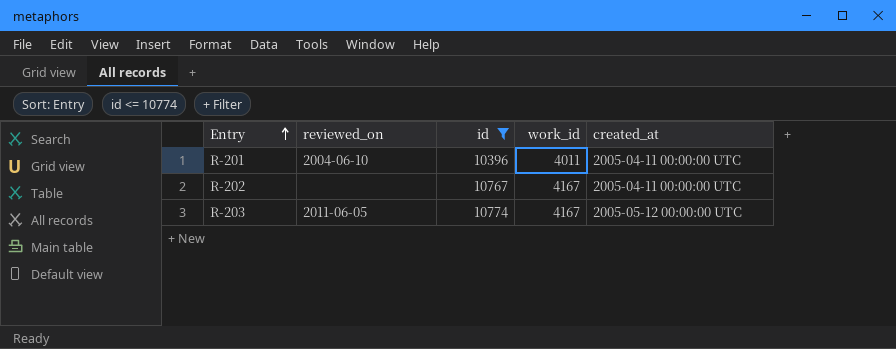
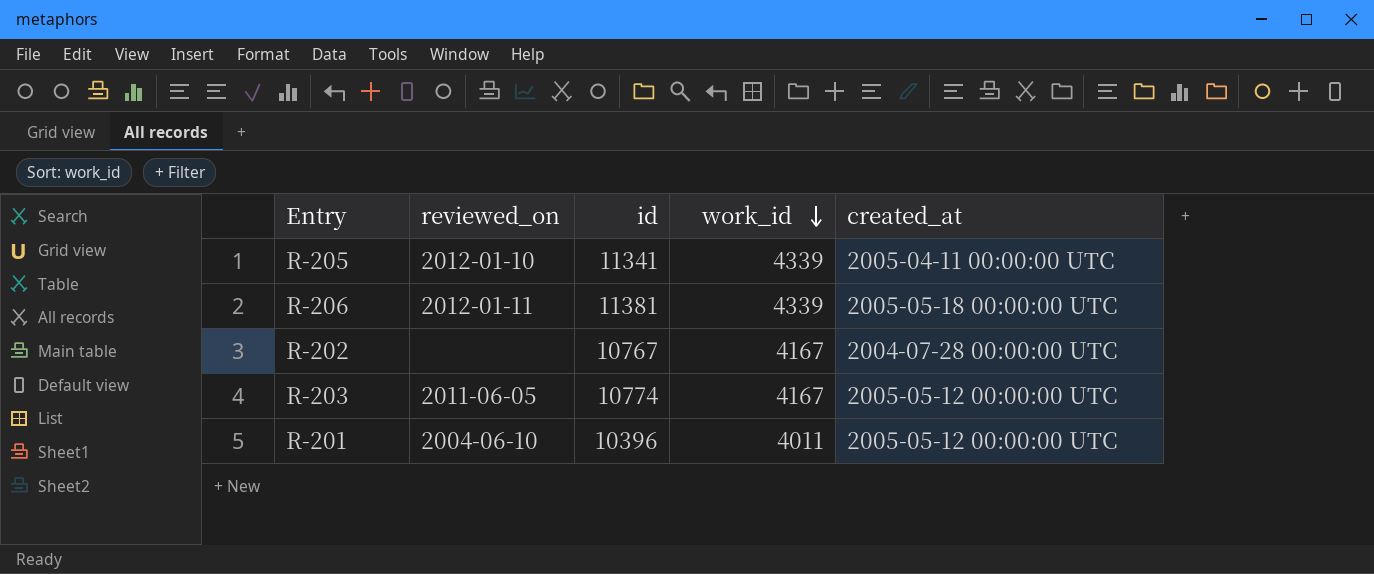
filter: id <= 10774 -> none
row order: Entry ascending -> work_id descending
R-202 | created_at: 2005-04-11 00:00:00 UTC -> 2004-07-28 00:00:00 UTC
R-201 | created_at: 2005-04-11 00:00:00 UTC -> 2005-05-12 00:00:00 UTC

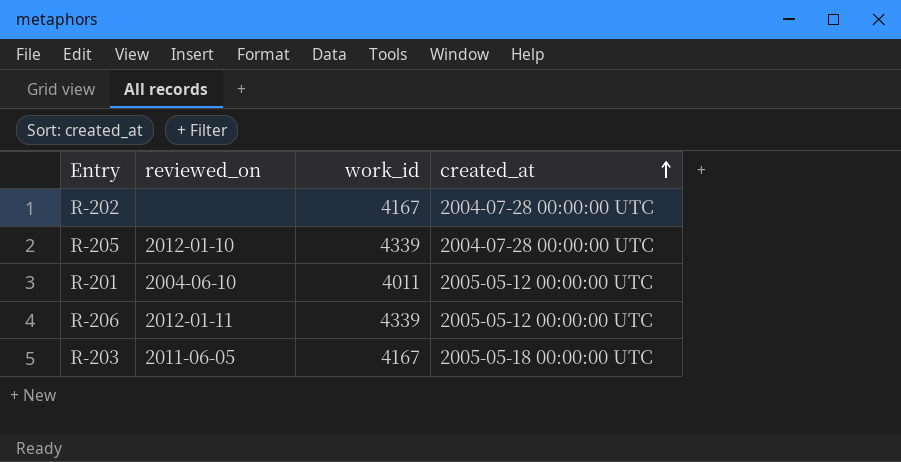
row order: work_id descending -> created_at ascending
column id | position: 3 -> none
R-205 | created_at: 2005-04-11 00:00:00 UTC -> 2004-07-28 00:00:00 UTC
R-206 | created_at: 2005-05-18 00:00:00 UTC -> 2005-05-12 00:00:00 UTC
R-203 | created_at: 2005-05-12 00:00:00 UTC -> 2005-05-18 00:00:00 UTC

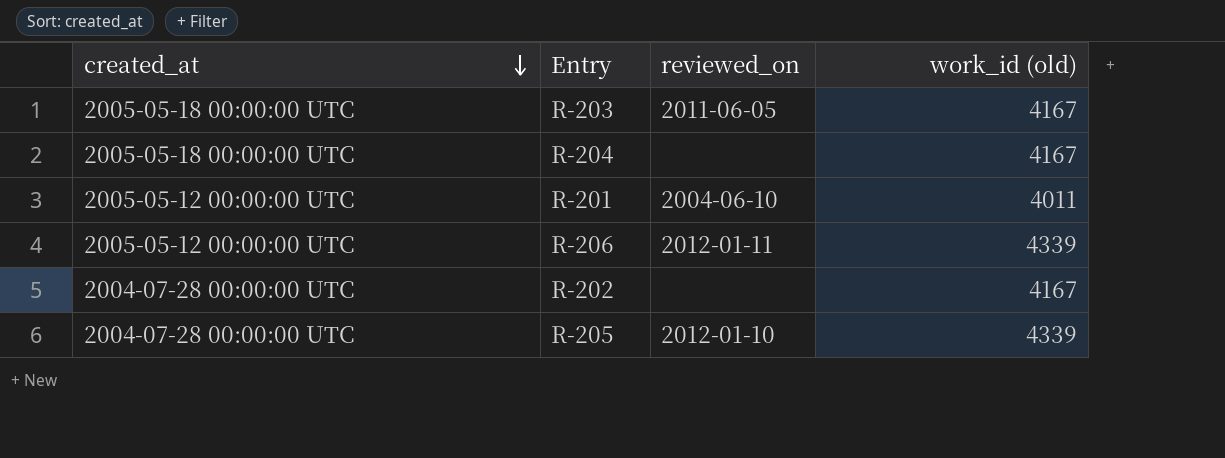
row order: created_at ascending -> created_at descending
column created_at | position: 4 -> 1
column name: work_id -> work_id (old)
row R-204: none -> 2005-05-18 00:00:00 UTC | none | 4167

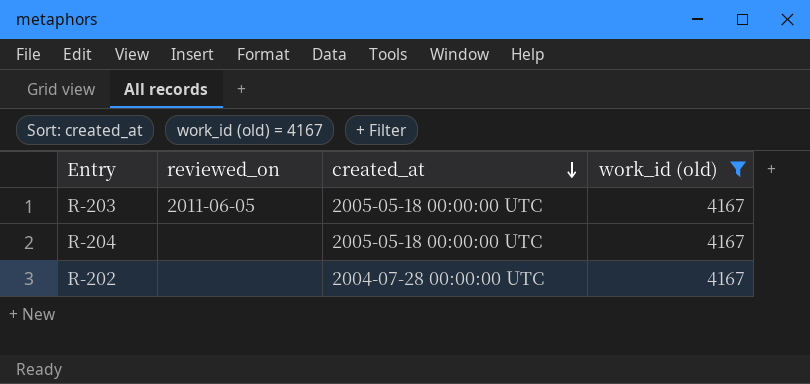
filter: none -> work_id (old) = 4167
column created_at | position: 1 -> 3

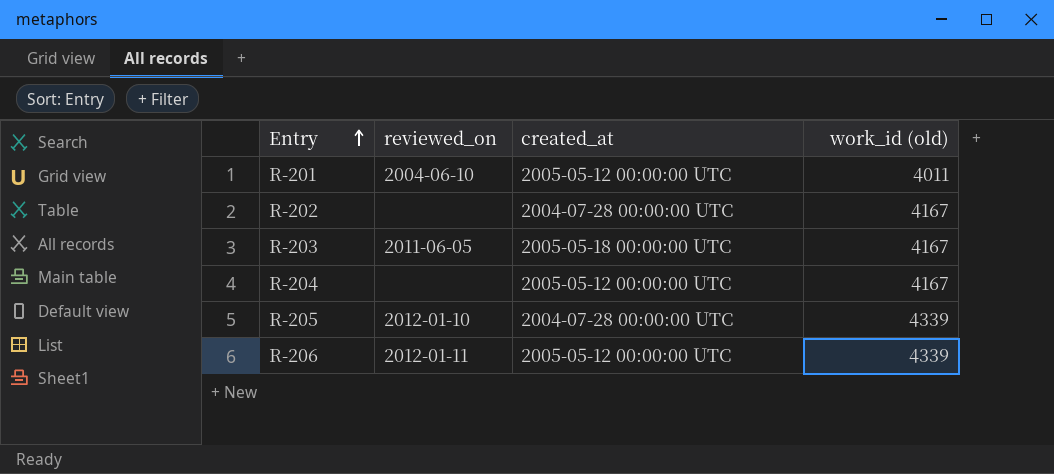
filter: work_id (old) = 4167 -> none
row order: created_at descending -> Entry ascending
R-204 | created_at: 2005-05-18 00:00:00 UTC -> 2005-05-12 00:00:00 UTC

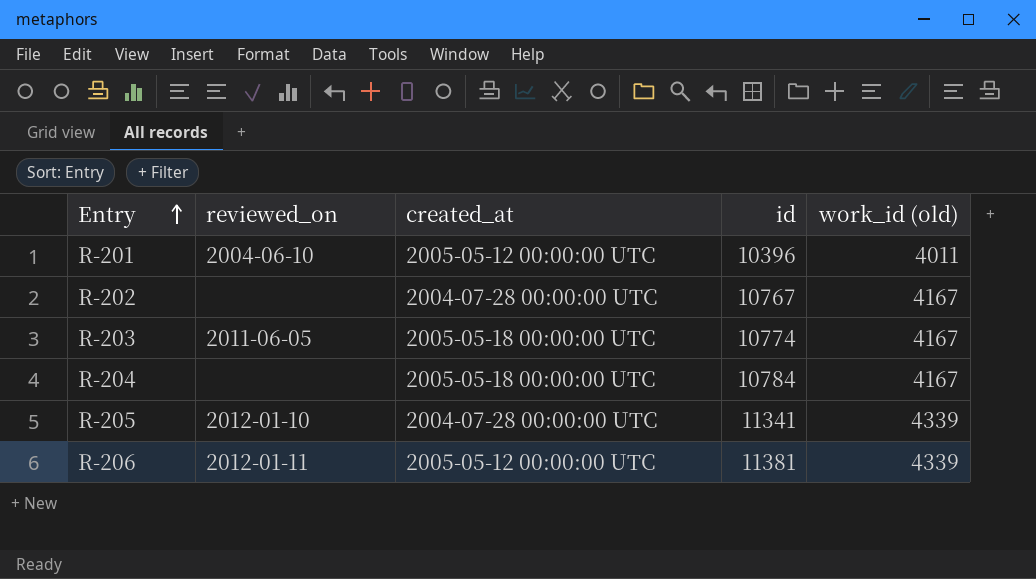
column id | position: none -> 4
R-204 | created_at: 2005-05-12 00:00:00 UTC -> 2005-05-18 00:00:00 UTC

